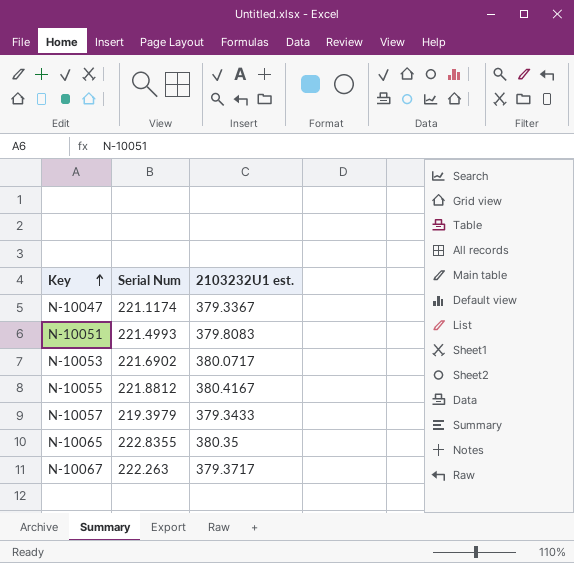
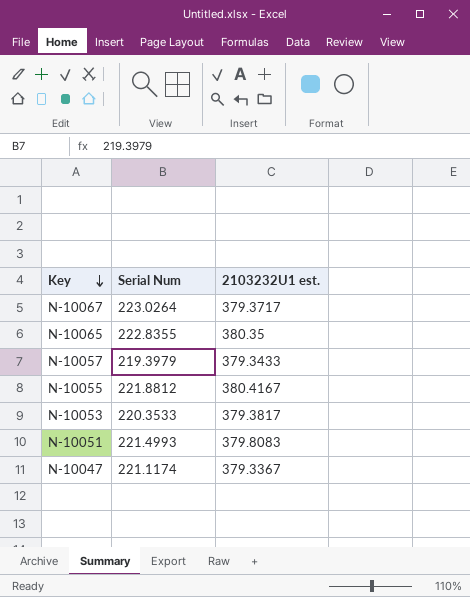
row order: Key ascending -> Key descending
N-10067 | Serial Num: 222.263 -> 223.0264
N-10053 | Serial Num: 221.6902 -> 220.3533
N-10053 | 2103232U1 est.: 380.0717 -> 379.3817

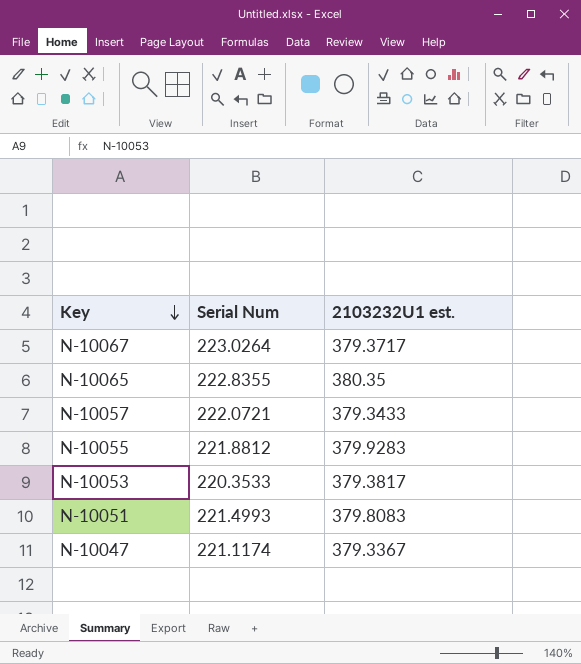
N-10057 | Serial Num: 219.3979 -> 222.0721
N-10055 | 2103232U1 est.: 380.4167 -> 379.9283

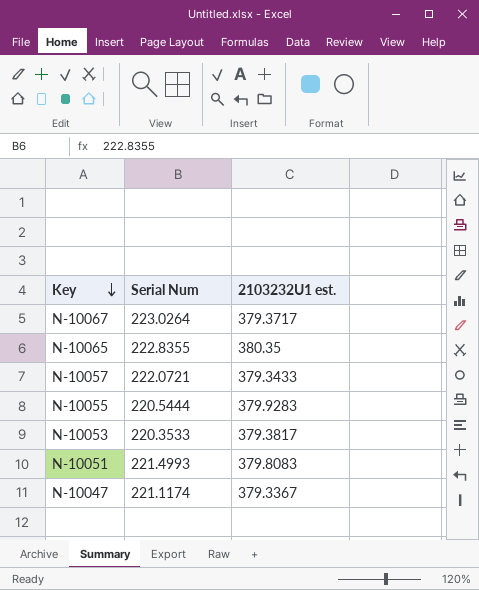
N-10055 | Serial Num: 221.8812 -> 220.5444

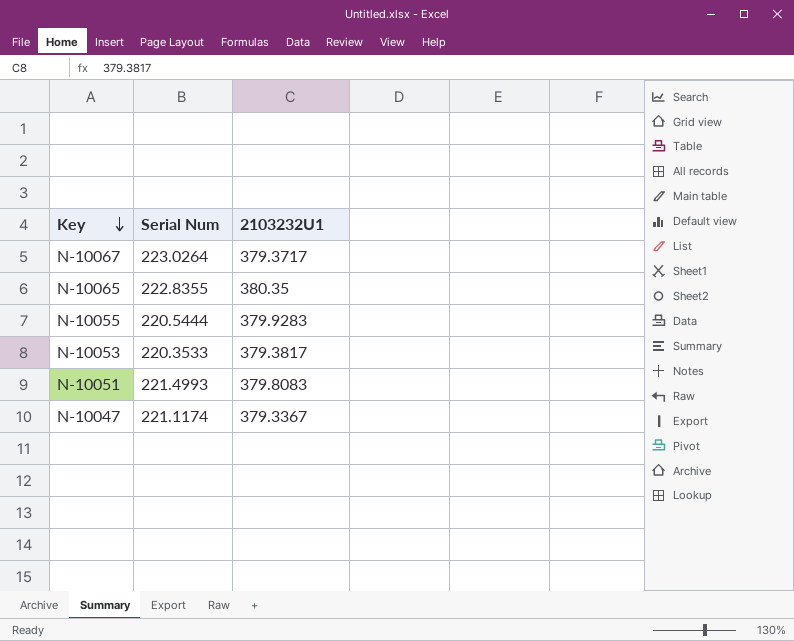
column name: 2103232U1 est. -> 2103232U1
row N-10057: 222.0721 | 379.3433 -> none

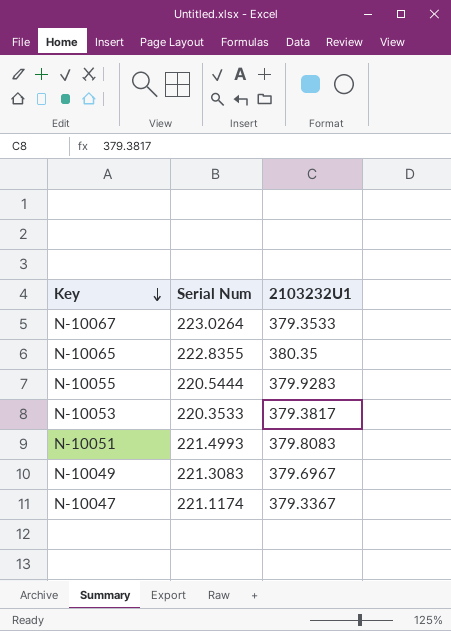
N-10067 | 2103232U1: 379.3717 -> 379.3533
row N-10049: none -> 221.3083 | 379.6967

